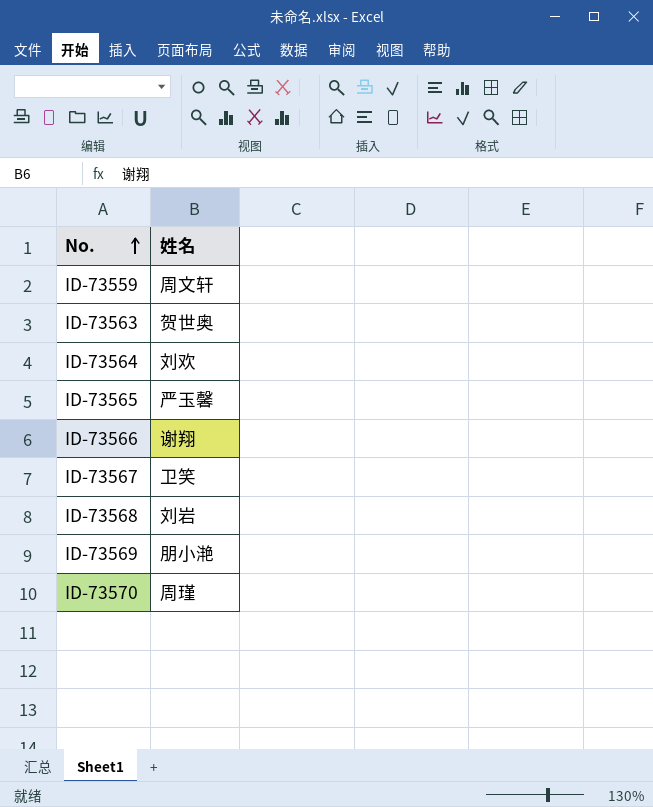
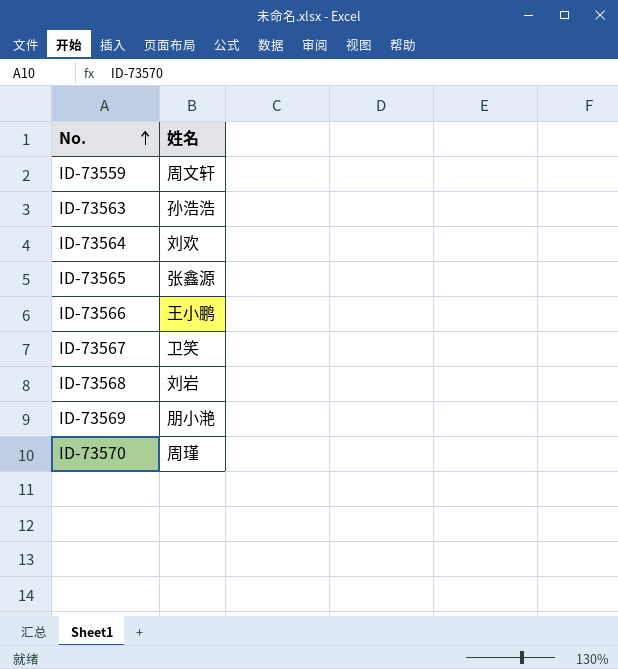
ID-73563 | 姓名: 贺世奥 -> 孙浩浩
ID-73565 | 姓名: 严玉馨 -> 张鑫源
ID-73566 | 姓名: 谢翔 -> 王小鹏

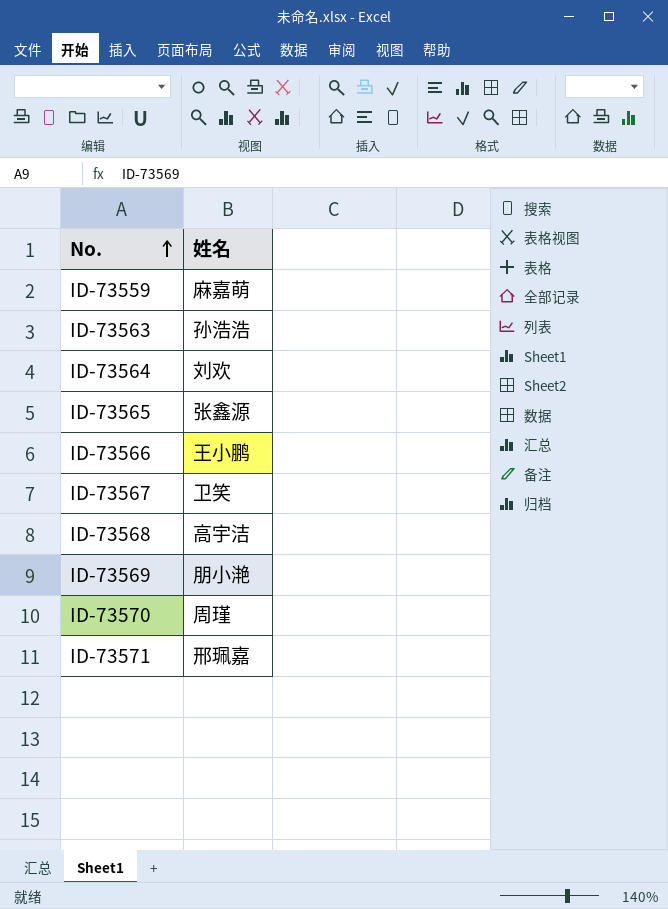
ID-73559 | 姓名: 周文轩 -> 麻嘉萌
ID-73568 | 姓名: 刘岩 -> 高宇洁
row ID-73571: none -> 邢珮嘉

